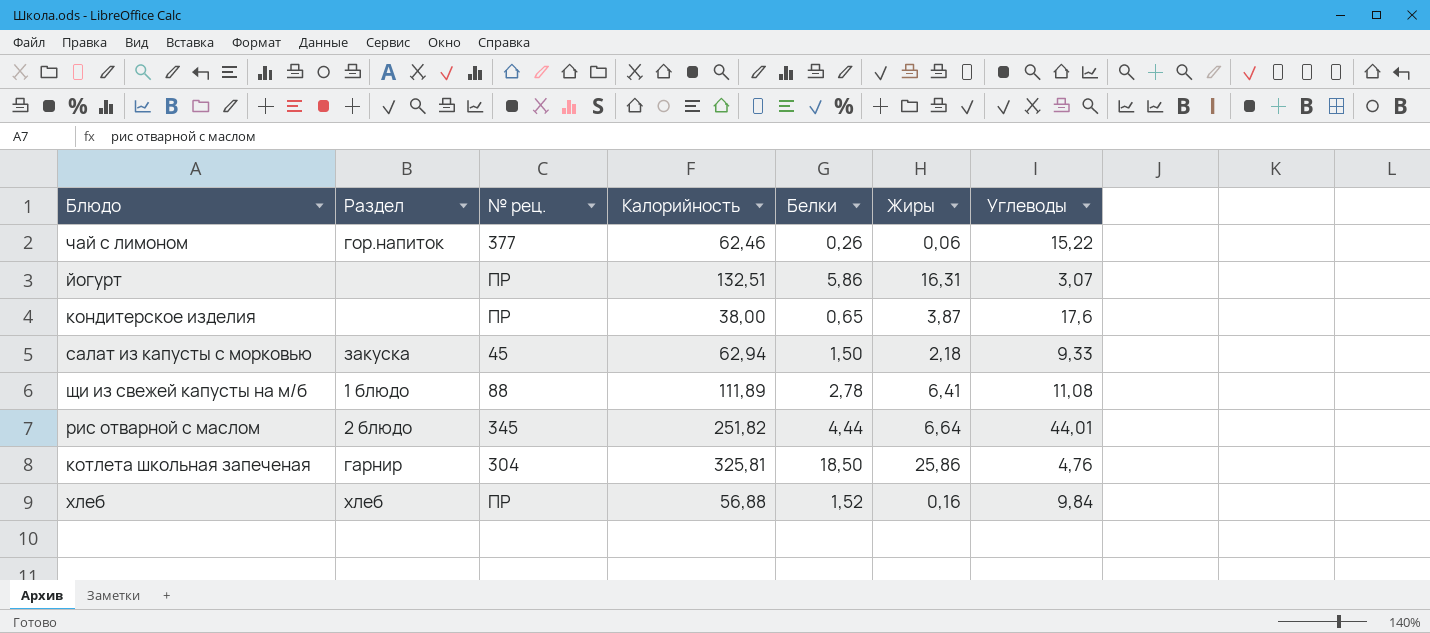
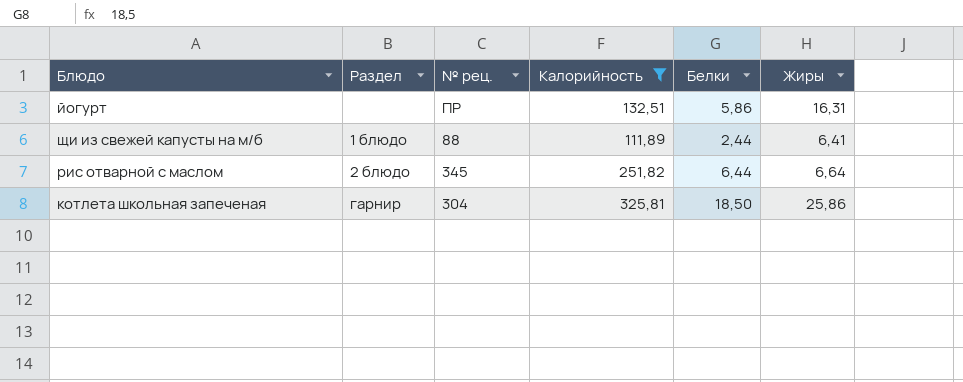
filter: none -> Калорийность >= 111,89
column Углеводы | position: 7 -> none
щи из свежей капусты на м/б | Белки: 2,78 -> 2,44
рис отварной с маслом | Белки: 4,44 -> 6,44

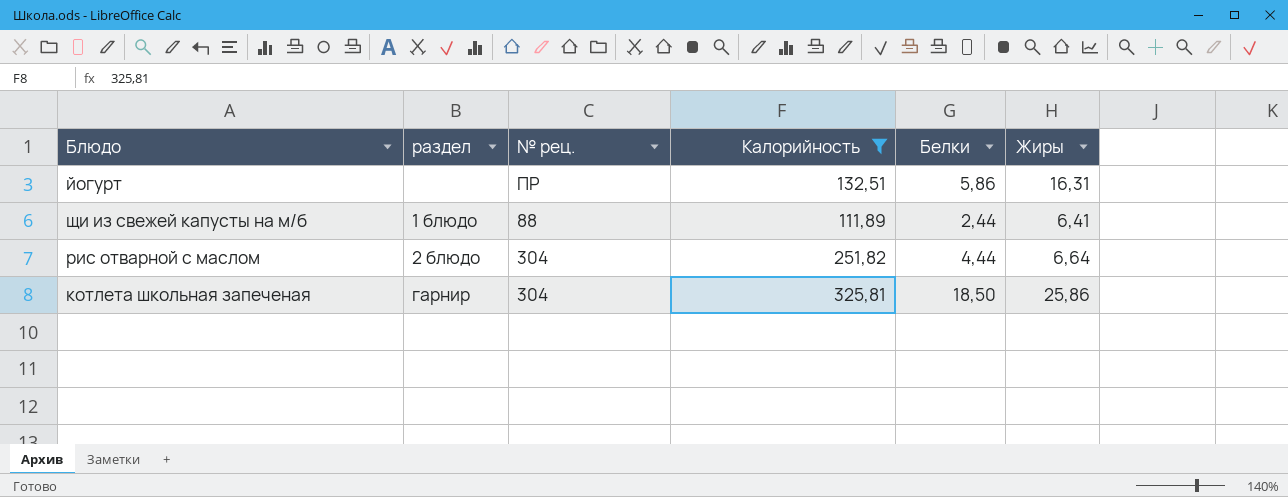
column name: Раздел -> раздел
рис отварной с маслом | № рец.: 345 -> 304
рис отварной с маслом | Белки: 6,44 -> 4,44

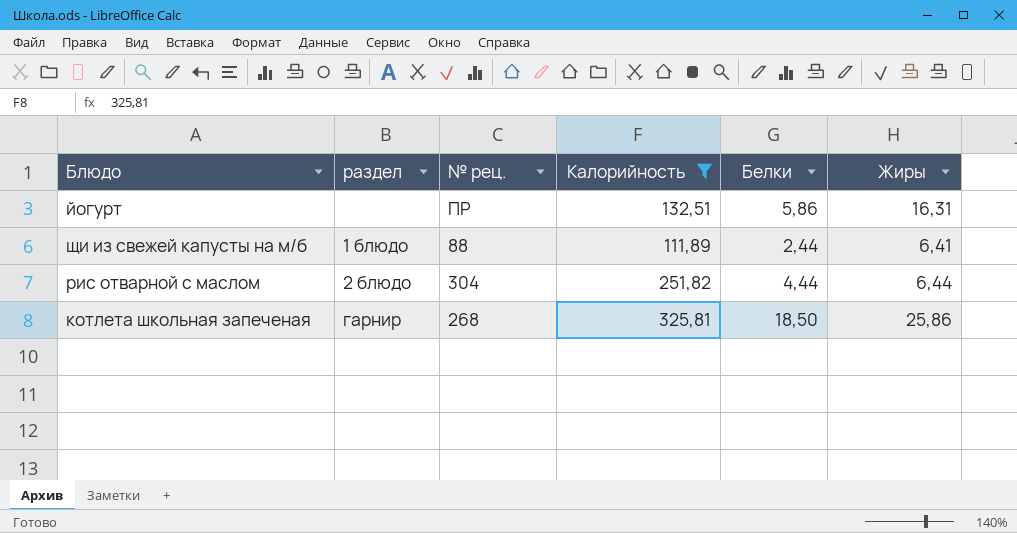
рис отварной с маслом | Жиры: 6,64 -> 6,44
котлета школьная запеченая | № рец.: 304 -> 268

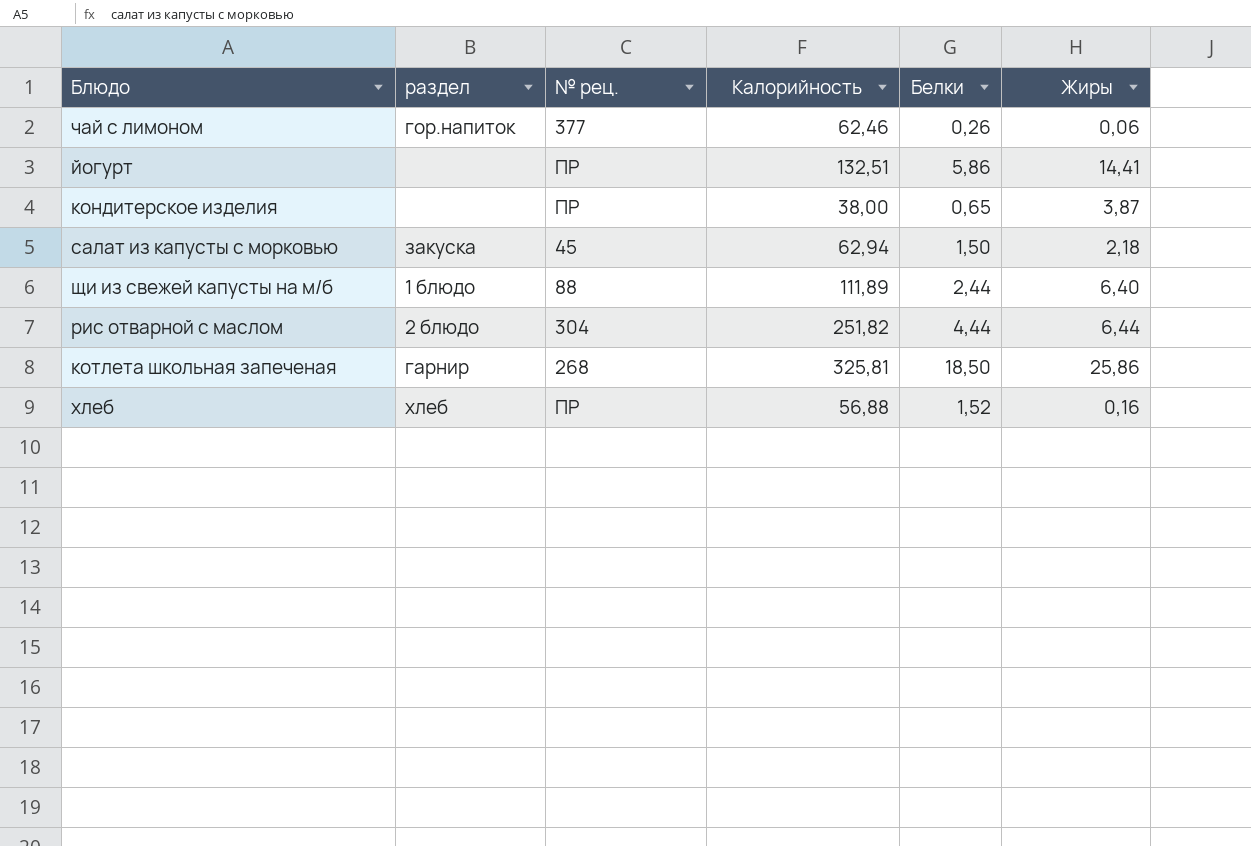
filter: Калорийность >= 111,89 -> none
йогурт | Жиры: 16,31 -> 14,41
щи из свежей капусты на м/б | Жиры: 6,41 -> 6,40

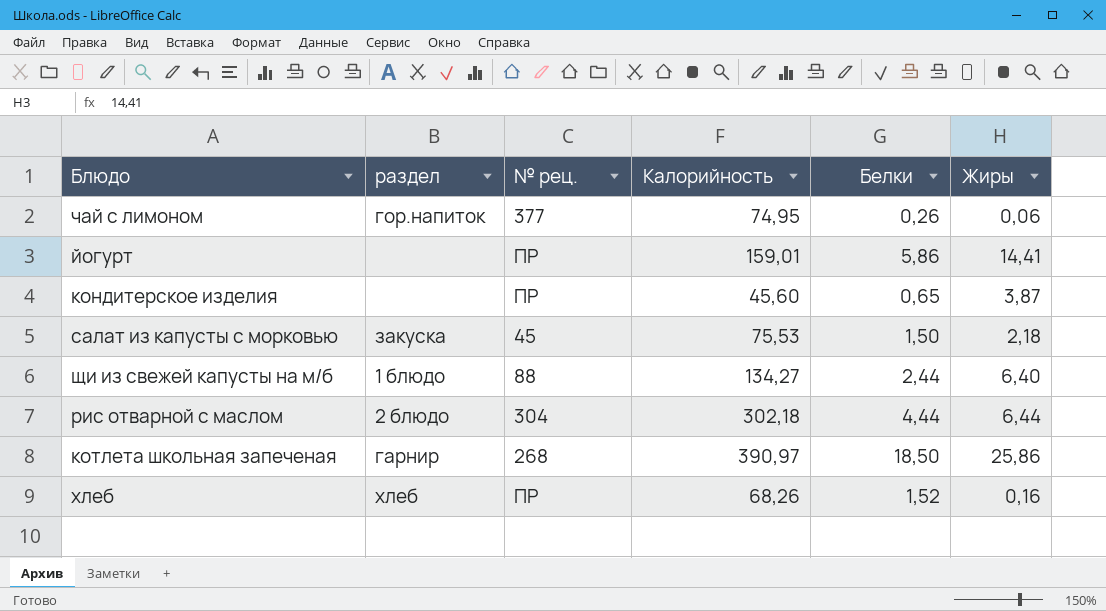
чай с лимоном | Калорийность: 62,46 -> 74,95
йогурт | Калорийность: 132,51 -> 159,01
кондитерское изделия | Калорийность: 38,00 -> 45,60
салат из капусты с морковью | Калорийность: 62,94 -> 75,53
щи из свежей капусты на м/б | Калорийность: 111,89 -> 134,27
рис отварной с маслом | Калорийность: 251,82 -> 302,18
котлета школьная запеченая | Калорийность: 325,81 -> 390,97
хлеб | Калорийность: 56,88 -> 68,26

